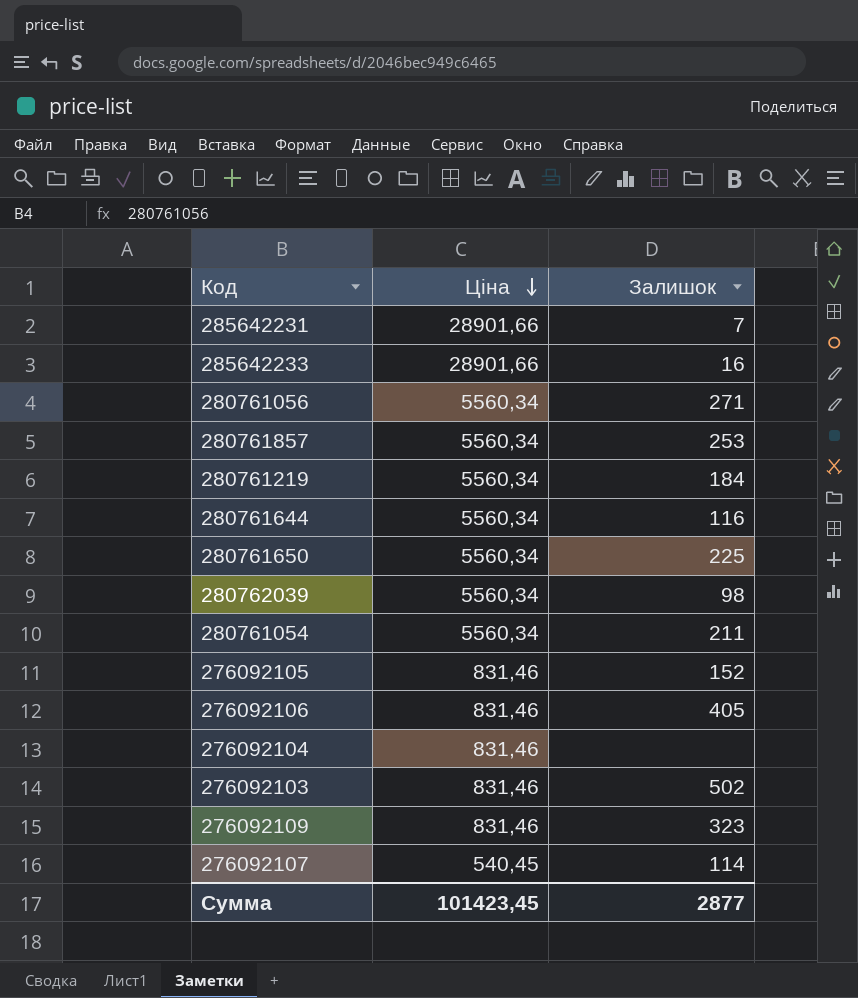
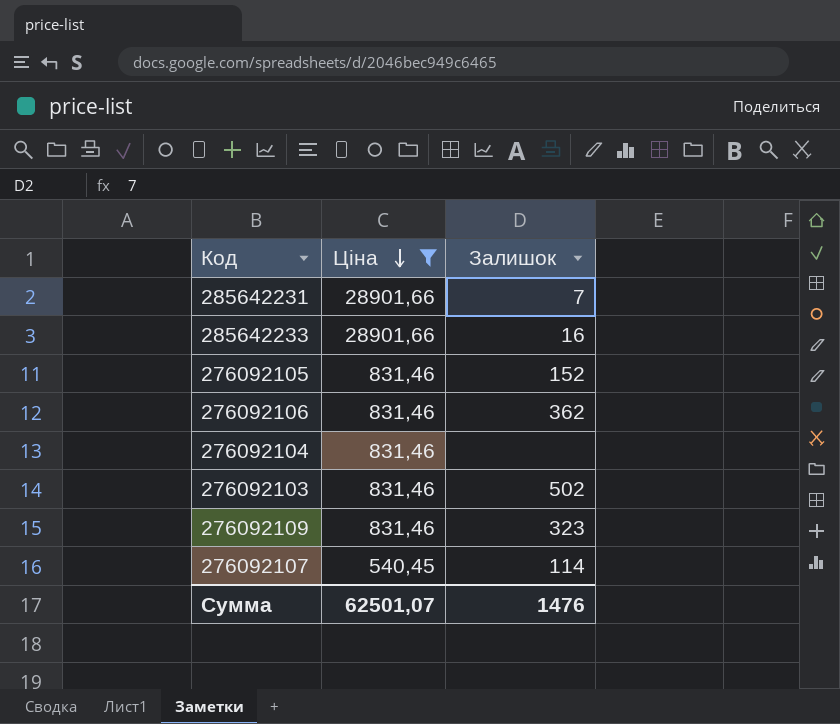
filter: none -> Ціна != 5560,34
276092106 | Залишок: 405 -> 362
Сумма | Ціна: 101423,45 -> 62501,07
Сумма | Залишок: 2877 -> 1476

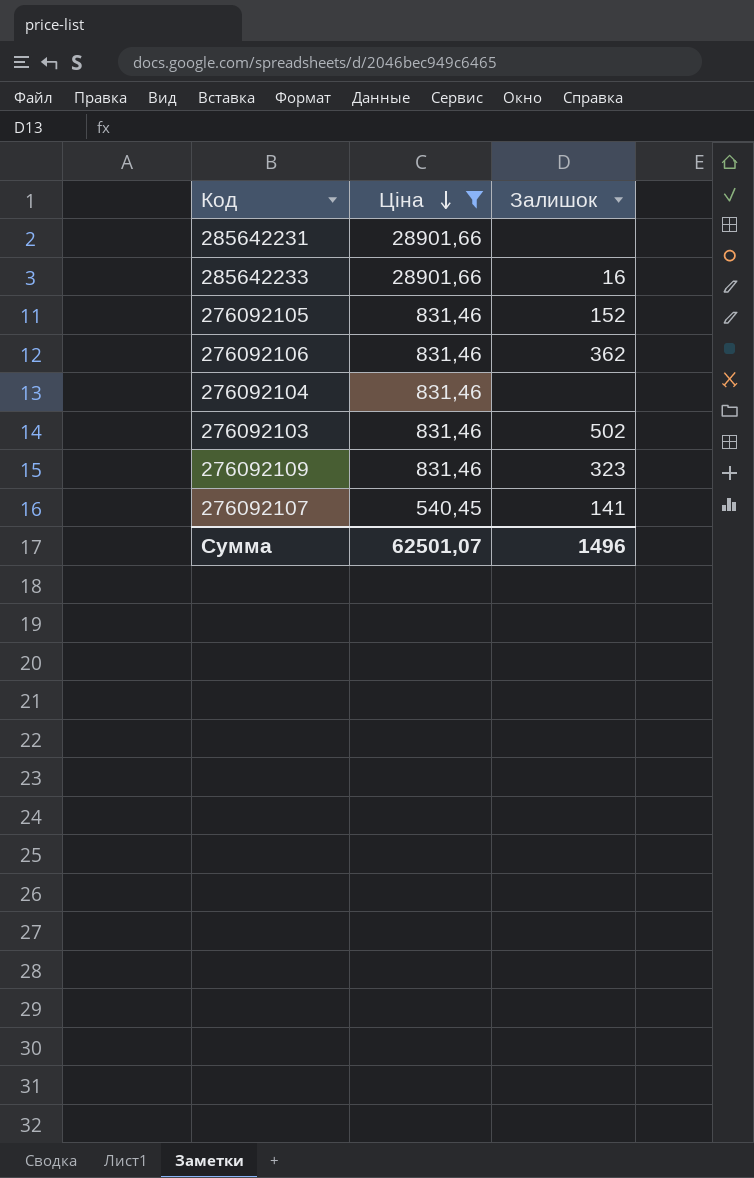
285642231 | Залишок: 7 -> none
276092107 | Залишок: 114 -> 141
Сумма | Залишок: 1476 -> 1496

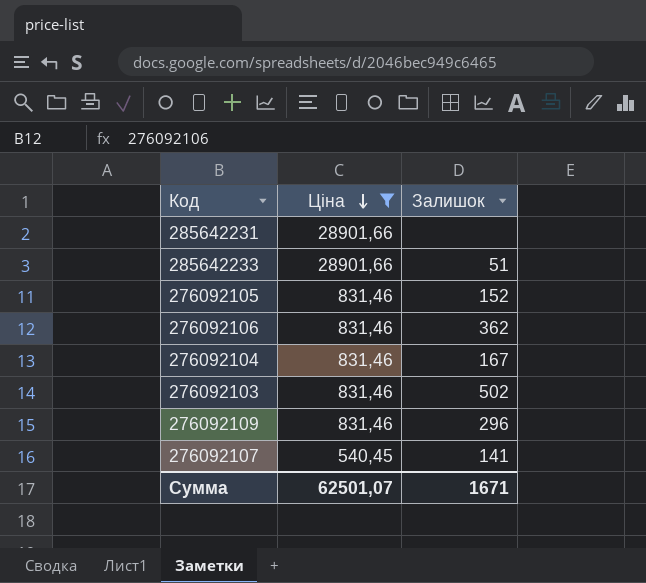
285642233 | Залишок: 16 -> 51
276092104 | Залишок: none -> 167
276092109 | Залишок: 323 -> 296
Сумма | Залишок: 1496 -> 1671

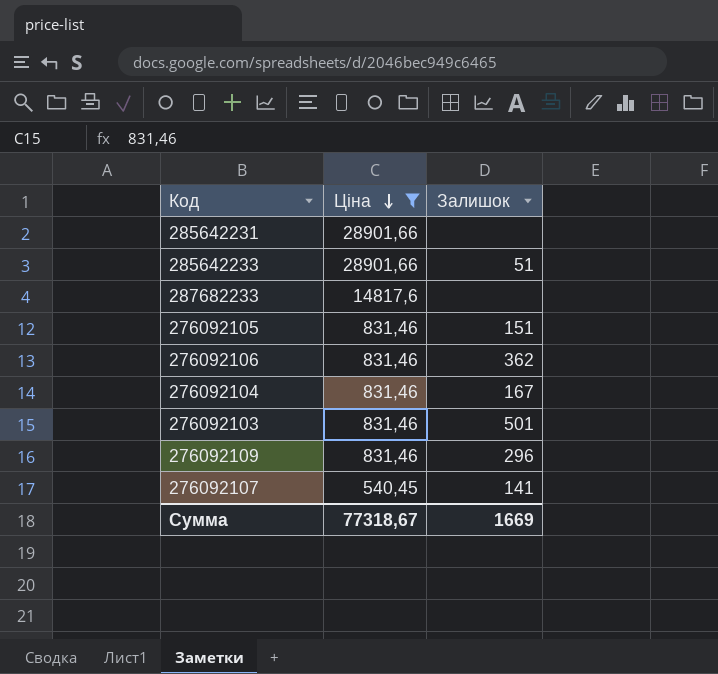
row 287682233: none -> 14817,6 | none
276092105 | Залишок: 152 -> 151
276092103 | Залишок: 502 -> 501
Сумма | Ціна: 62501,07 -> 77318,67
Сумма | Залишок: 1671 -> 1669

